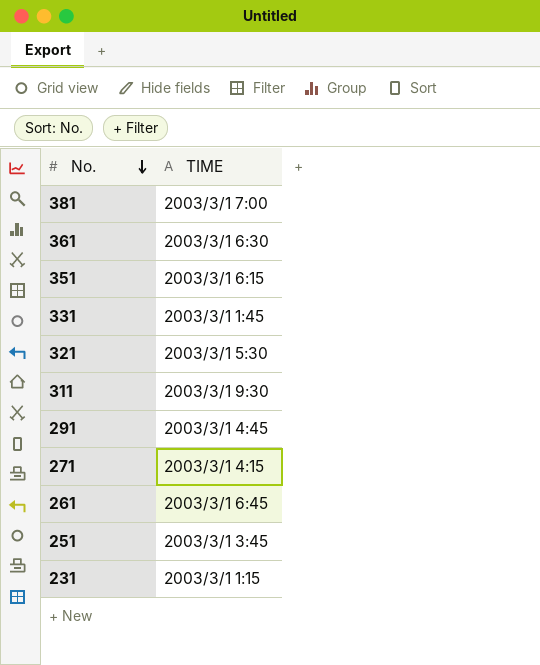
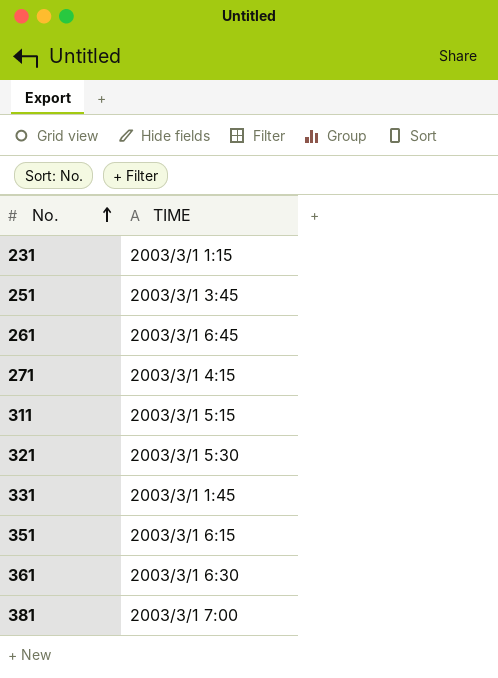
row order: No. descending -> No. ascending
row 291: 2003/3/1 4:45 -> none
311 | TIME: 2003/3/1 9:30 -> 2003/3/1 5:15

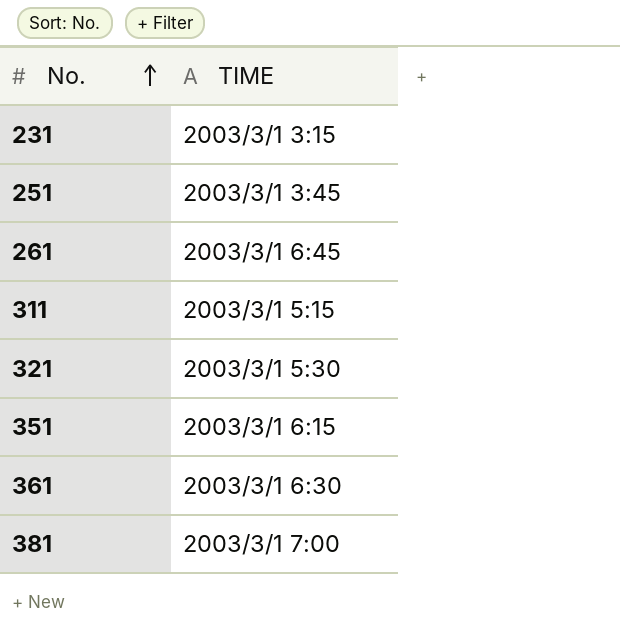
row 271: 2003/3/1 4:15 -> none
row 331: 2003/3/1 1:45 -> none
231 | TIME: 2003/3/1 1:15 -> 2003/3/1 3:15

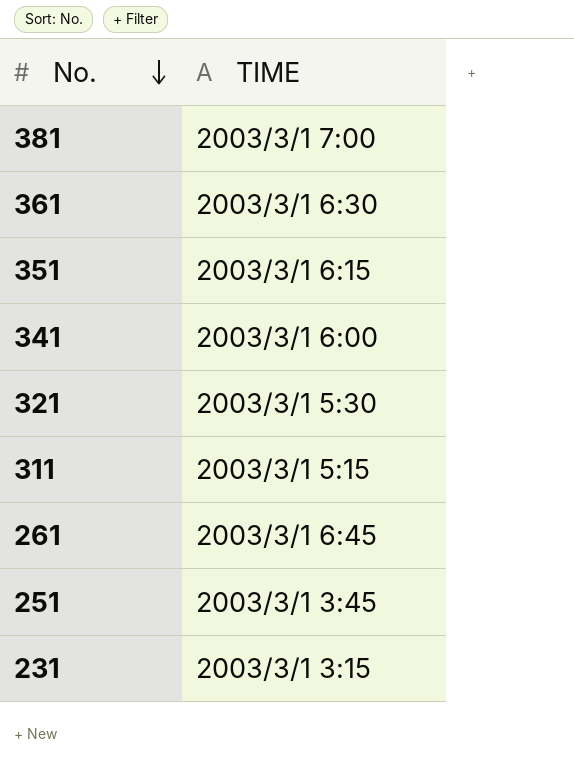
row order: No. ascending -> No. descending
row 341: none -> 2003/3/1 6:00

